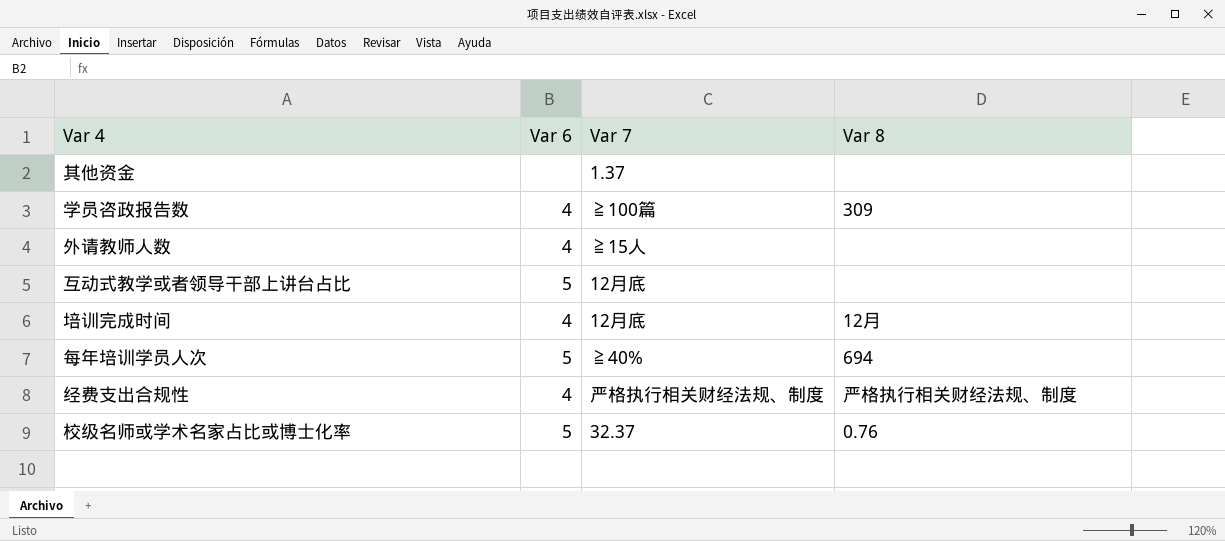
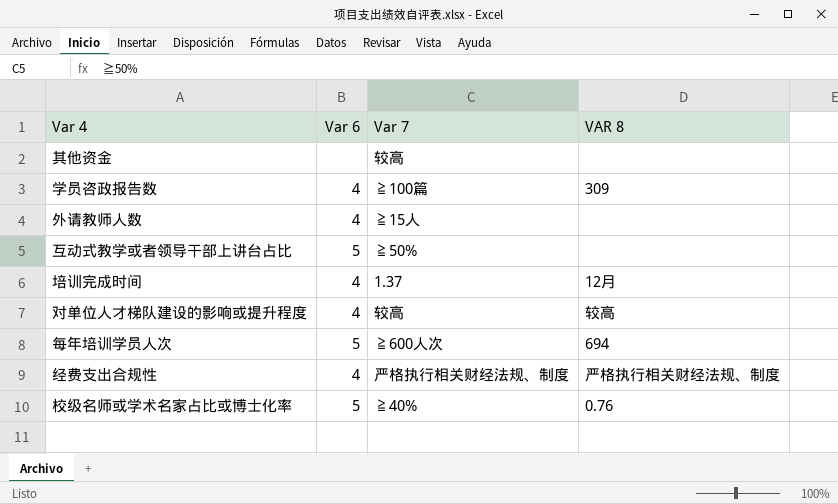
column name: Var 8 -> VAR 8
其他资金 | Var 7: 1.37 -> 较高
互动式教学或者领导干部上讲台占比 | Var 7: 12月底 -> ≧50%
培训完成时间 | Var 7: 12月底 -> 1.37
row 对单位人才梯队建设的影响或提升程度: none -> 4 | 较高 | 较高
每年培训学员人次 | Var 7: ≧40% -> ≧600人次
校级名师或学术名家占比或博士化率 | Var 7: 32.37 -> ≧40%

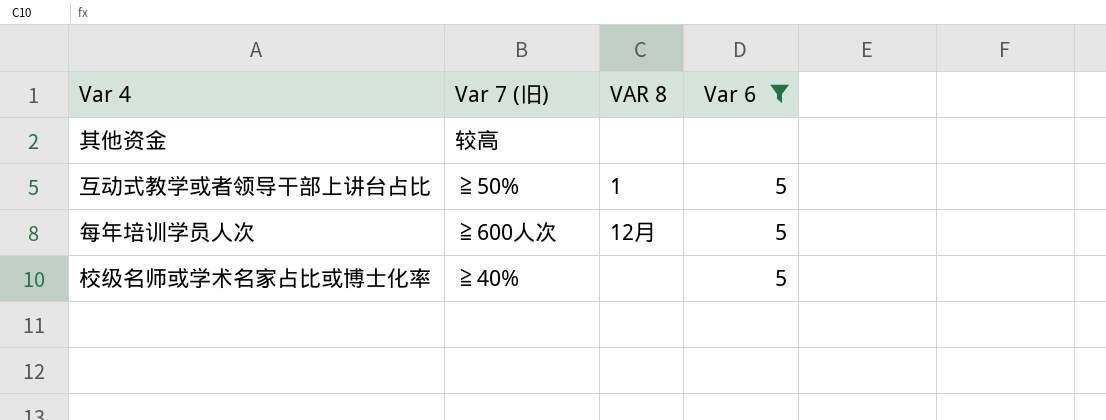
filter: none -> Var 6 != 4
column name: Var 7 -> Var 7 (旧)
column Var 6 | position: 2 -> 4
互动式教学或者领导干部上讲台占比 | VAR 8: none -> 1
每年培训学员人次 | VAR 8: 694 -> 12月
校级名师或学术名家占比或博士化率 | VAR 8: 0.76 -> none

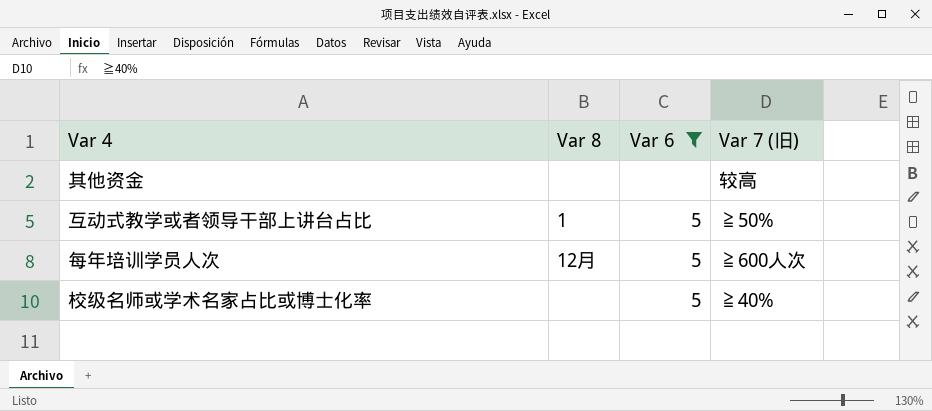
column name: VAR 8 -> Var 8
column Var 7 (旧) | position: 2 -> 4

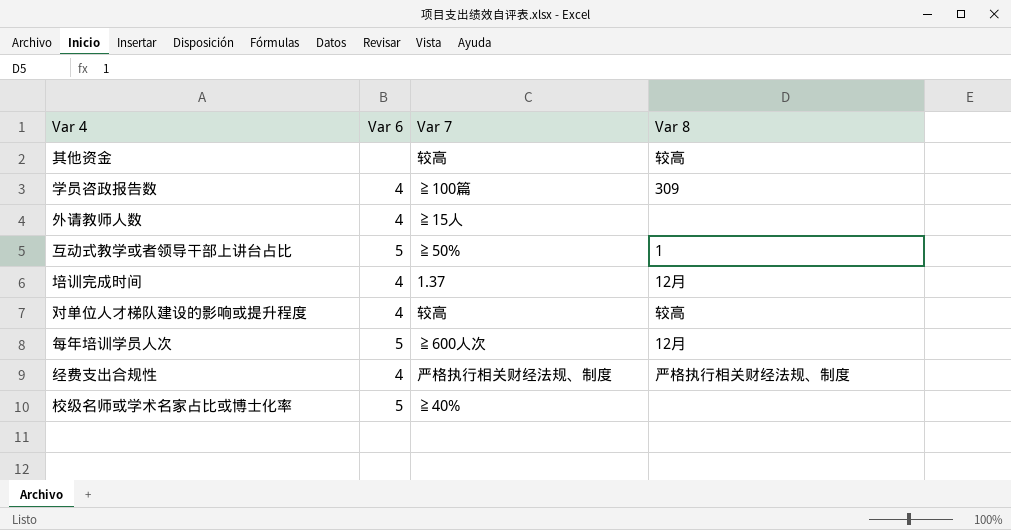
filter: Var 6 != 4 -> none
column name: Var 7 (旧) -> Var 7
column Var 8 | position: 2 -> 4
其他资金 | Var 8: none -> 较高

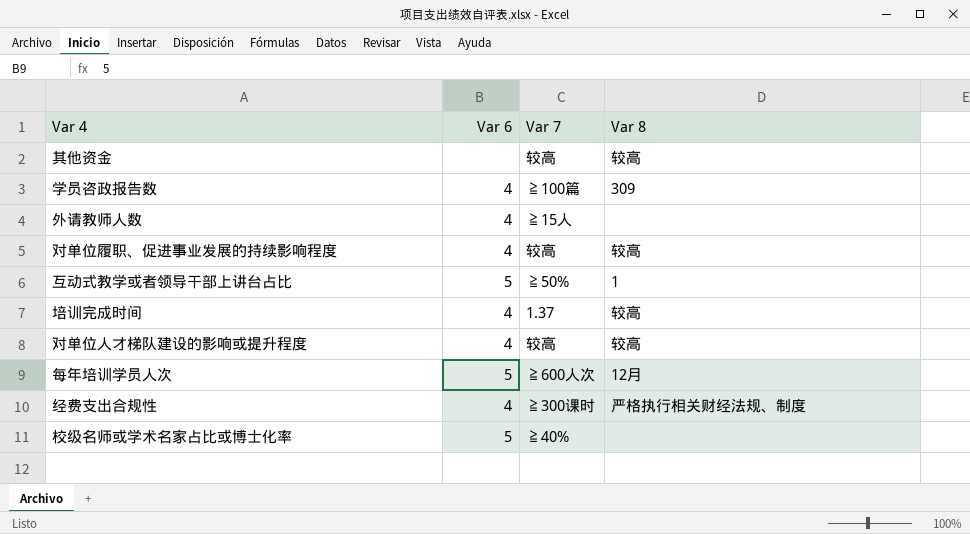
row 对单位履职、促进事业发展的持续影响程度: none -> 4 | 较高 | 较高
培训完成时间 | Var 8: 12月 -> 较高
经费支出合规性 | Var 7: 严格执行相关财经法规、制度 -> ≧300课时

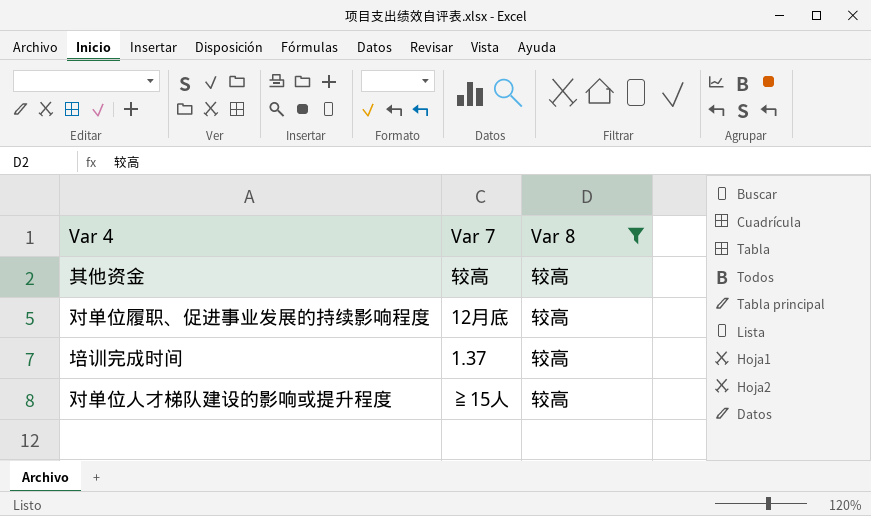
filter: none -> Var 8 = 较高
column Var 6 | position: 2 -> none
对单位履职、促进事业发展的持续影响程度 | Var 7: 较高 -> 12月底
对单位人才梯队建设的影响或提升程度 | Var 7: 较高 -> ≧15人

